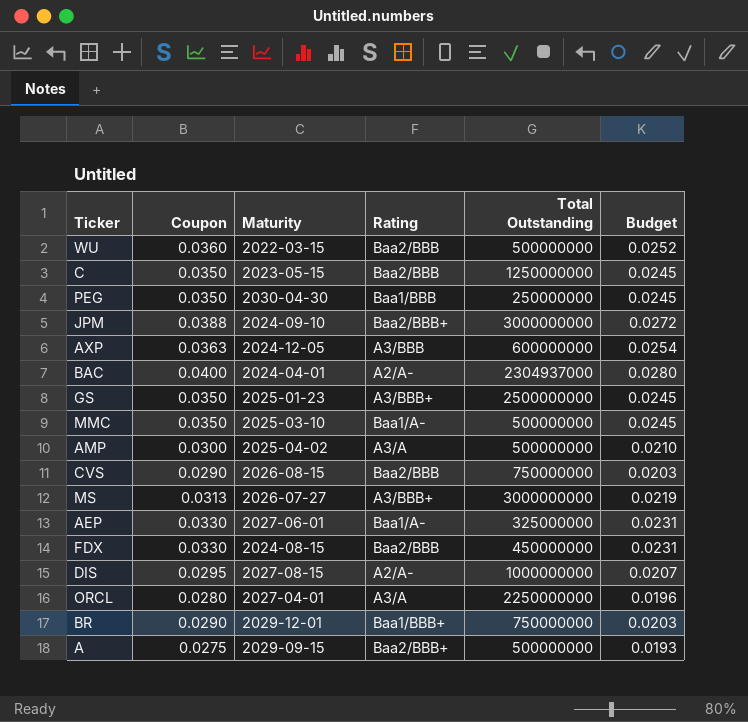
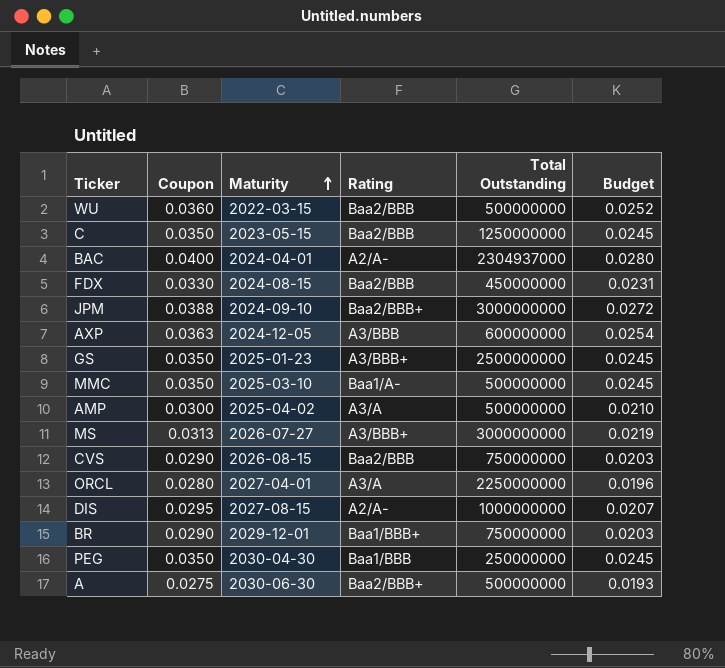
row order: none -> Maturity ascending
row AEP: 0.0330 | 2027-06-01 | Baa1/A- | 325000000 | 0.0231 -> none
A | Maturity: 2029-09-15 -> 2030-06-30

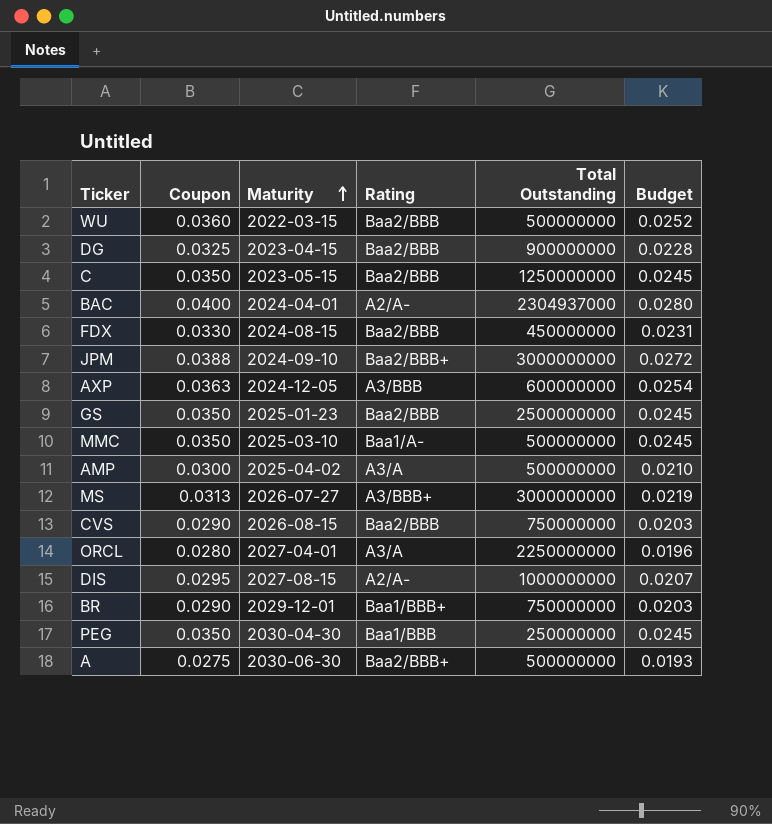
row DG: none -> 0.0325 | 2023-04-15 | Baa2/BBB | 900000000 | 0.0228
GS | Rating: A3/BBB+ -> Baa2/BBB

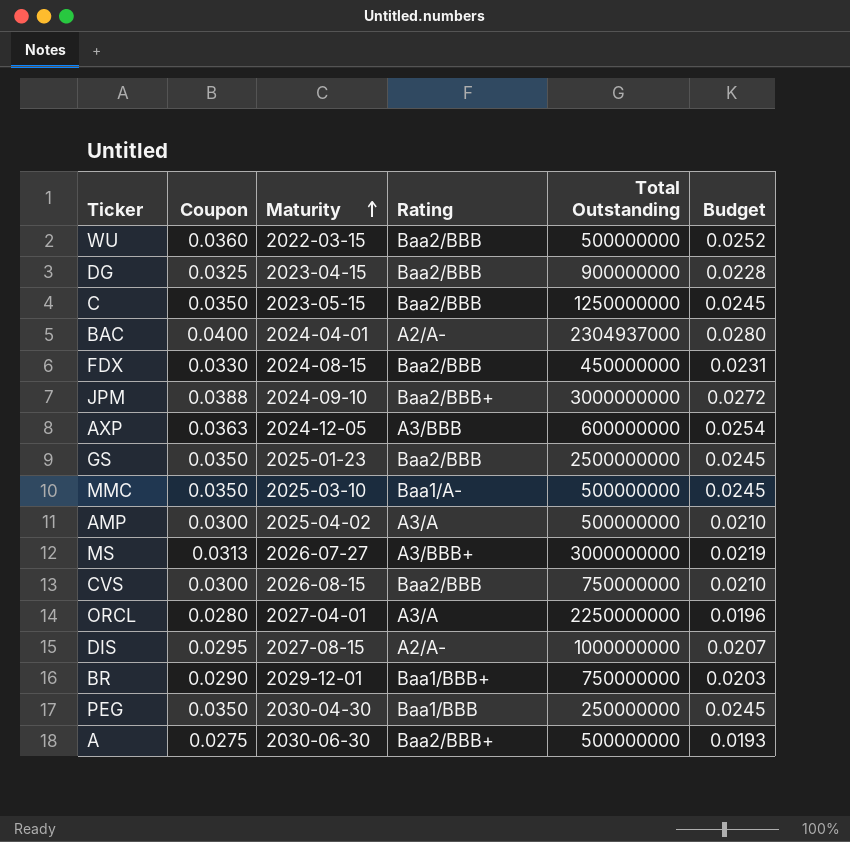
CVS | Coupon: 0.0290 -> 0.0300
CVS | Budget: 0.0203 -> 0.0210

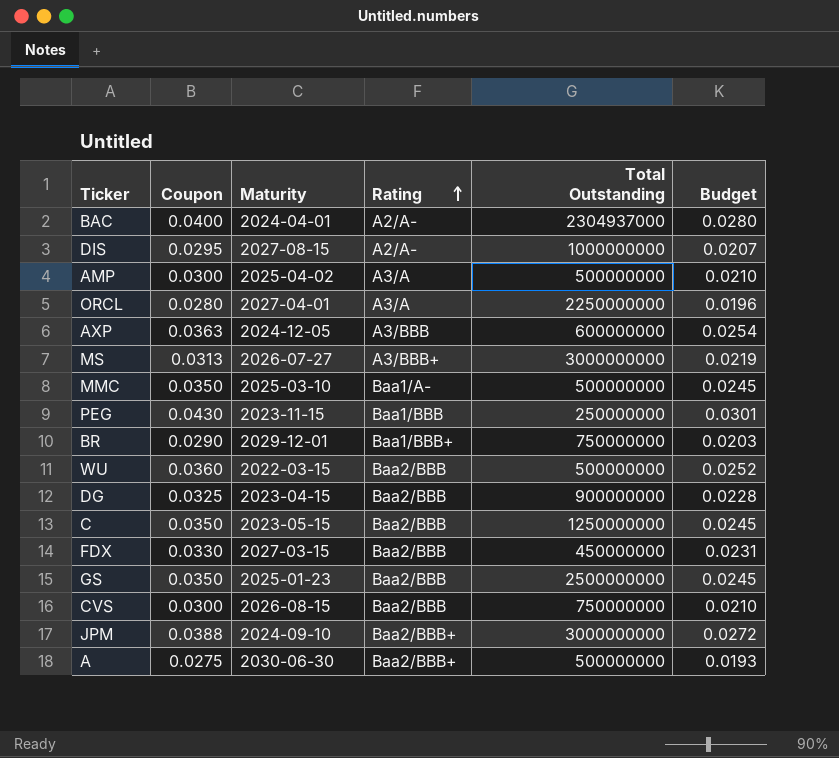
row order: Maturity ascending -> Rating ascending
PEG | Coupon: 0.0350 -> 0.0430
PEG | Maturity: 2030-04-30 -> 2023-11-15
PEG | Budget: 0.0245 -> 0.0301
FDX | Maturity: 2024-08-15 -> 2027-03-15

